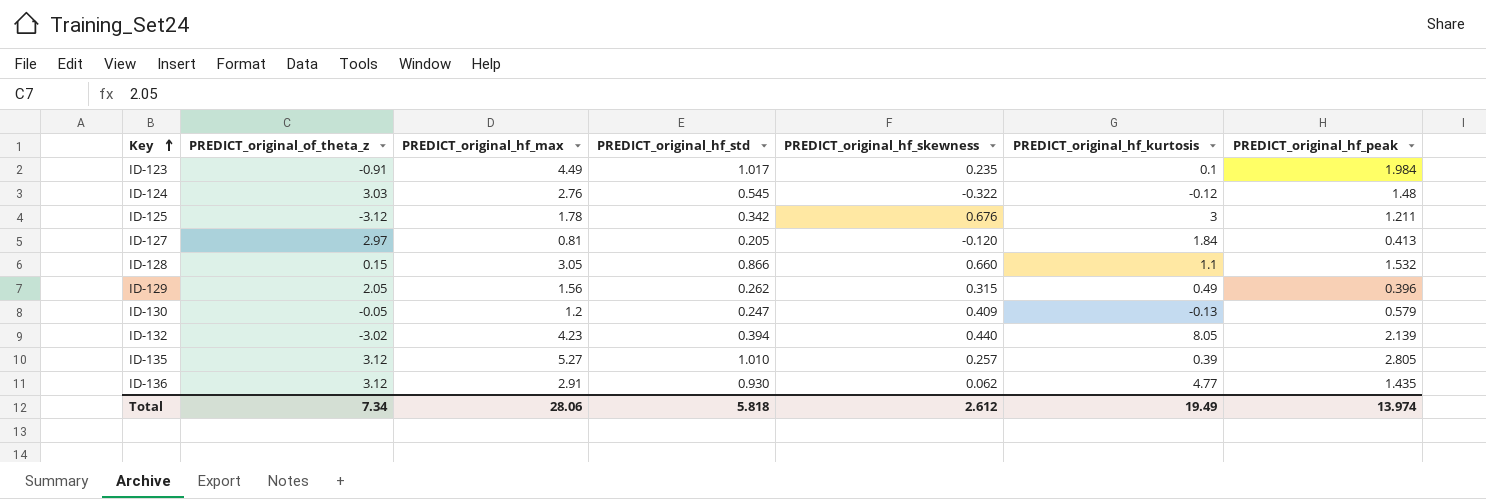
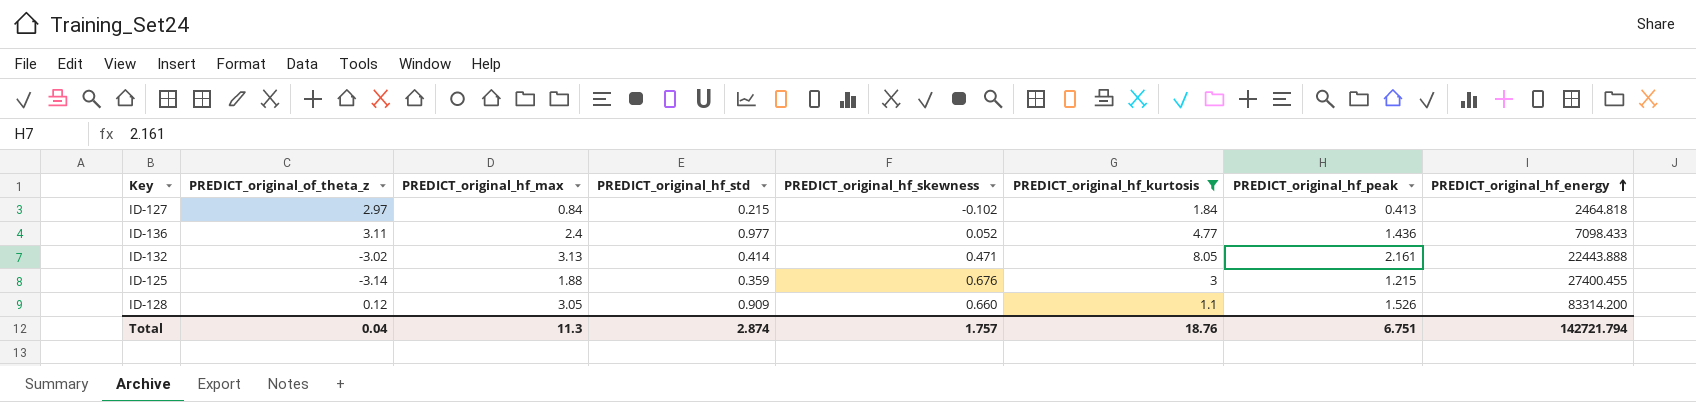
filter: none -> PREDICT_original_hf_kurtosis >= 1.1
row order: Key ascending -> PREDICT_original_hf_energy ascending
column PREDICT_original_hf_energy | position: none -> 8
ID-127 | PREDICT_original_hf_max: 0.81 -> 0.84
ID-127 | PREDICT_original_hf_std: 0.205 -> 0.215
ID-127 | PREDICT_original_hf_skewness: -0.120 -> -0.102
ID-136 | PREDICT_original_of_theta_z: 3.12 -> 3.11
ID-136 | PREDICT_original_hf_max: 2.91 -> 2.4
ID-136 | PREDICT_original_hf_std: 0.930 -> 0.977
ID-136 | PREDICT_original_hf_skewness: 0.062 -> 0.052
ID-136 | PREDICT_original_hf_peak: 1.435 -> 1.436
ID-132 | PREDICT_original_hf_max: 4.23 -> 3.13
ID-132 | PREDICT_original_hf_std: 0.394 -> 0.414
ID-132 | PREDICT_original_hf_skewness: 0.440 -> 0.471
ID-132 | PREDICT_original_hf_peak: 2.139 -> 2.161
ID-125 | PREDICT_original_of_theta_z: -3.12 -> -3.14
ID-125 | PREDICT_original_hf_max: 1.78 -> 1.88
ID-125 | PREDICT_original_hf_std: 0.342 -> 0.359
ID-125 | PREDICT_original_hf_peak: 1.211 -> 1.215
ID-128 | PREDICT_original_of_theta_z: 0.15 -> 0.12
ID-128 | PREDICT_original_hf_std: 0.866 -> 0.909
ID-128 | PREDICT_original_hf_peak: 1.532 -> 1.526
Total | PREDICT_original_of_theta_z: 7.34 -> 0.04
Total | PREDICT_original_hf_max: 28.06 -> 11.3
Total | PREDICT_original_hf_std: 5.818 -> 2.874
Total | PREDICT_original_hf_skewness: 2.612 -> 1.757
Total | PREDICT_original_hf_kurtosis: 19.49 -> 18.76
Total | PREDICT_original_hf_peak: 13.974 -> 6.751

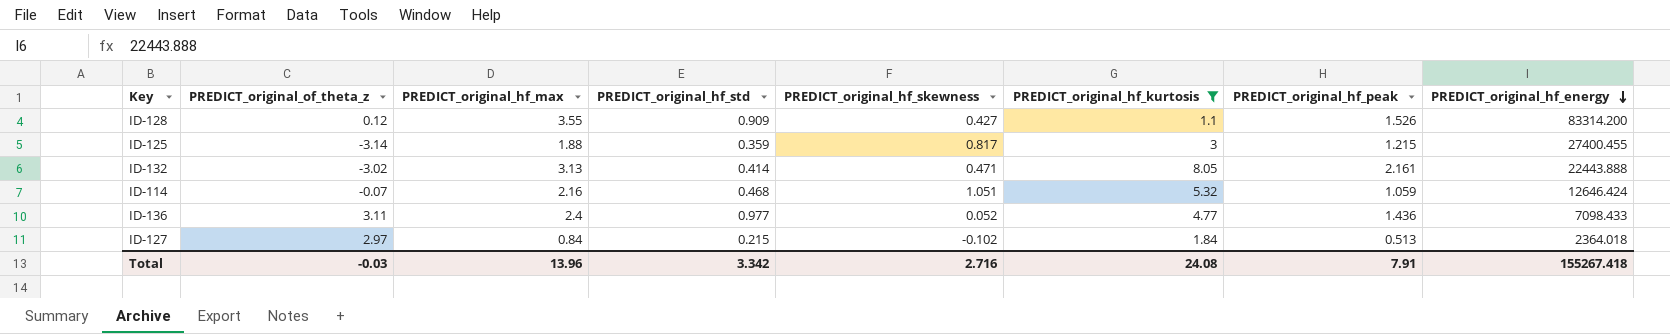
row order: PREDICT_original_hf_energy ascending -> PREDICT_original_hf_energy descending
ID-128 | PREDICT_original_hf_max: 3.05 -> 3.55
ID-128 | PREDICT_original_hf_skewness: 0.660 -> 0.427
ID-125 | PREDICT_original_hf_skewness: 0.676 -> 0.817
row ID-114: none -> -0.07 | 2.16 | 0.468 | 1.051 | 5.32 | 1.059 | 12646.424
ID-127 | PREDICT_original_hf_peak: 0.413 -> 0.513
ID-127 | PREDICT_original_hf_energy: 2464.818 -> 2364.018
Total | PREDICT_original_of_theta_z: 0.04 -> -0.03
Total | PREDICT_original_hf_max: 11.3 -> 13.96
Total | PREDICT_original_hf_std: 2.874 -> 3.342
Total | PREDICT_original_hf_skewness: 1.757 -> 2.716
Total | PREDICT_original_hf_kurtosis: 18.76 -> 24.08
Total | PREDICT_original_hf_peak: 6.751 -> 7.91
Total | PREDICT_original_hf_energy: 142721.794 -> 155267.418

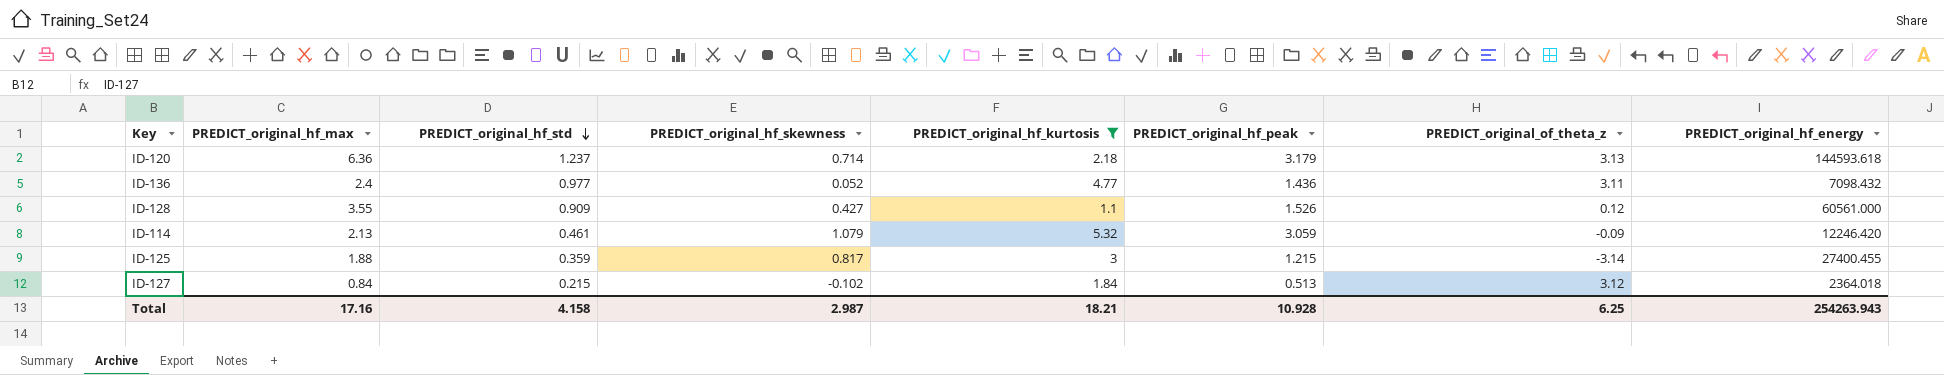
row order: PREDICT_original_hf_energy descending -> PREDICT_original_hf_std descending
column PREDICT_original_of_theta_z | position: 2 -> 7
row ID-132: -3.02 | 3.13 | 0.414 | 0.471 | 8.05 | 2.161 | 22443.888 -> none
row ID-120: none -> 6.36 | 1.237 | 0.714 | 2.18 | 3.179 | 3.13 | 144593.618
ID-136 | PREDICT_original_hf_energy: 7098.433 -> 7098.432
ID-128 | PREDICT_original_hf_energy: 83314.200 -> 60561.000
ID-114 | PREDICT_original_hf_max: 2.16 -> 2.13
ID-114 | PREDICT_original_hf_std: 0.468 -> 0.461
ID-114 | PREDICT_original_hf_skewness: 1.051 -> 1.079
ID-114 | PREDICT_original_hf_peak: 1.059 -> 3.059
ID-114 | PREDICT_original_of_theta_z: -0.07 -> -0.09
ID-114 | PREDICT_original_hf_energy: 12646.424 -> 12246.420
ID-127 | PREDICT_original_of_theta_z: 2.97 -> 3.12
Total | PREDICT_original_hf_max: 13.96 -> 17.16
Total | PREDICT_original_hf_std: 3.342 -> 4.158
Total | PREDICT_original_hf_skewness: 2.716 -> 2.987
Total | PREDICT_original_hf_kurtosis: 24.08 -> 18.21
Total | PREDICT_original_hf_peak: 7.91 -> 10.928
Total | PREDICT_original_of_theta_z: -0.03 -> 6.25
Total | PREDICT_original_hf_energy: 155267.418 -> 254263.943

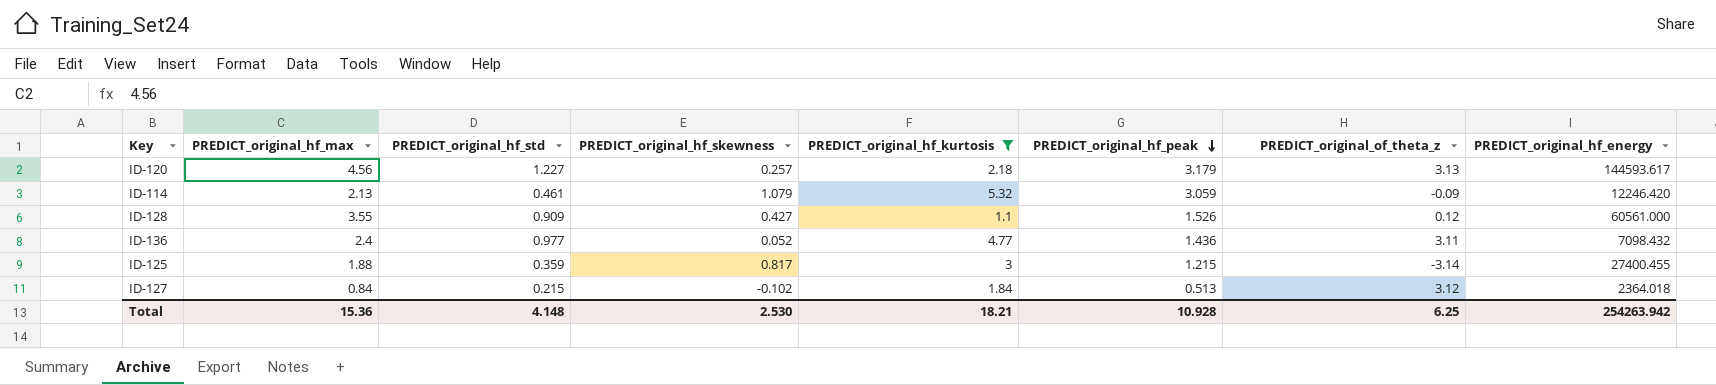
row order: PREDICT_original_hf_std descending -> PREDICT_original_hf_peak descending
ID-120 | PREDICT_original_hf_max: 6.36 -> 4.56
ID-120 | PREDICT_original_hf_std: 1.237 -> 1.227
ID-120 | PREDICT_original_hf_skewness: 0.714 -> 0.257
ID-120 | PREDICT_original_hf_energy: 144593.618 -> 144593.617
Total | PREDICT_original_hf_max: 17.16 -> 15.36
Total | PREDICT_original_hf_std: 4.158 -> 4.148
Total | PREDICT_original_hf_skewness: 2.987 -> 2.530
Total | PREDICT_original_hf_energy: 254263.943 -> 254263.942

